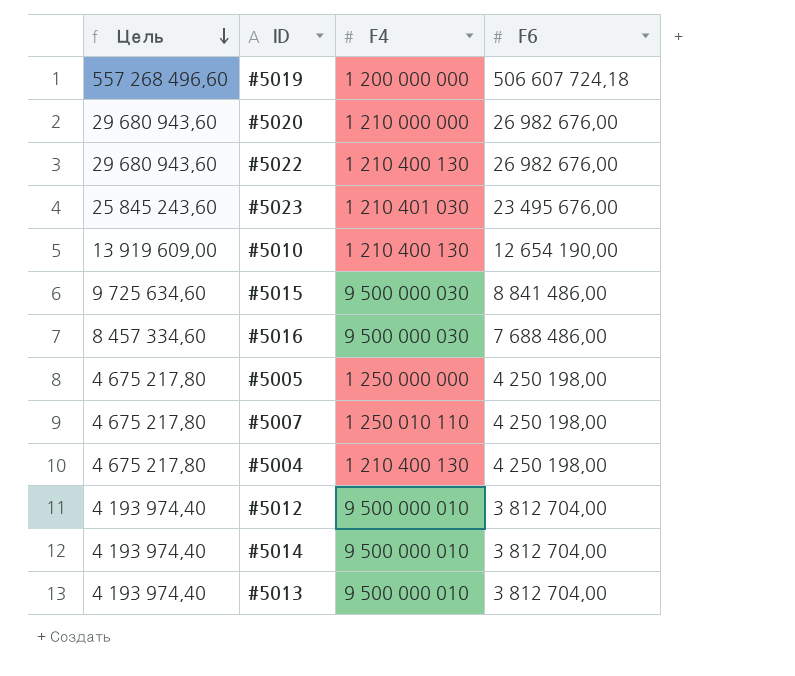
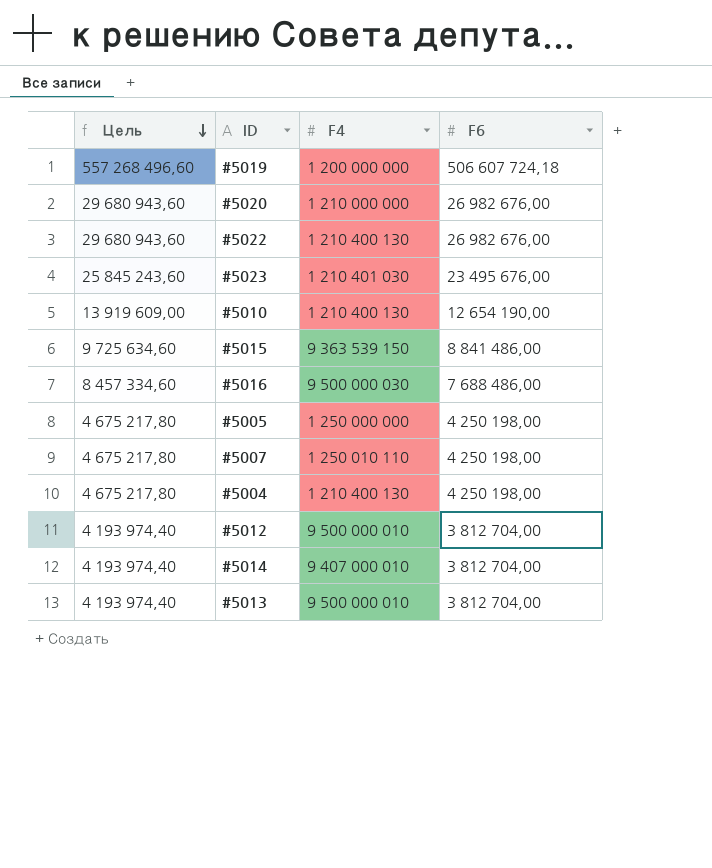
#5015 | F4: 9 500 000 030 -> 9 363 539 150
#5014 | F4: 9 500 000 010 -> 9 407 000 010

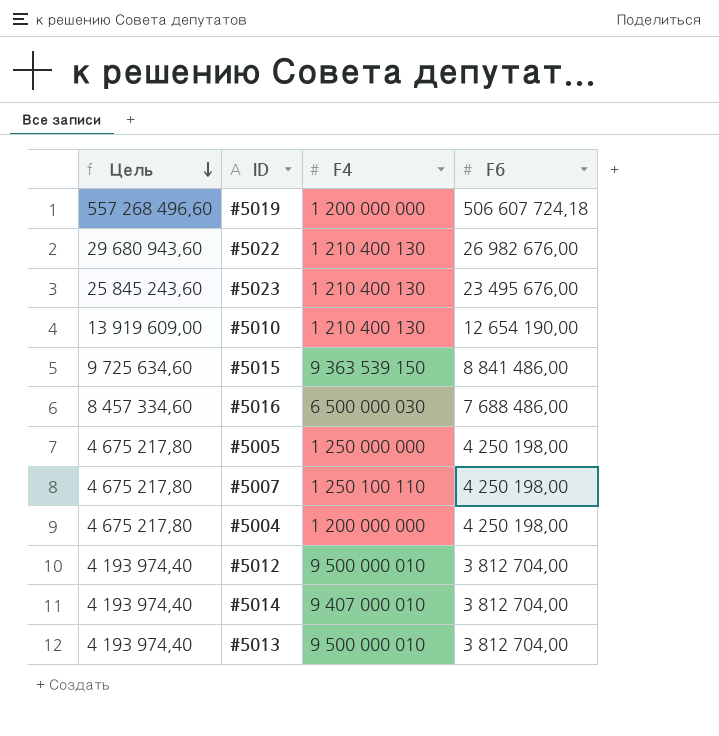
row #5020: 29 680 943,60 | 1 210 000 000 | 26 982 676,00 -> none
#5023 | F4: 1 210 401 030 -> 1 210 400 130
#5016 | F4: 9 500 000 030 -> 6 500 000 030
#5007 | F4: 1 250 010 110 -> 1 250 100 110
#5004 | F4: 1 210 400 130 -> 1 200 000 000

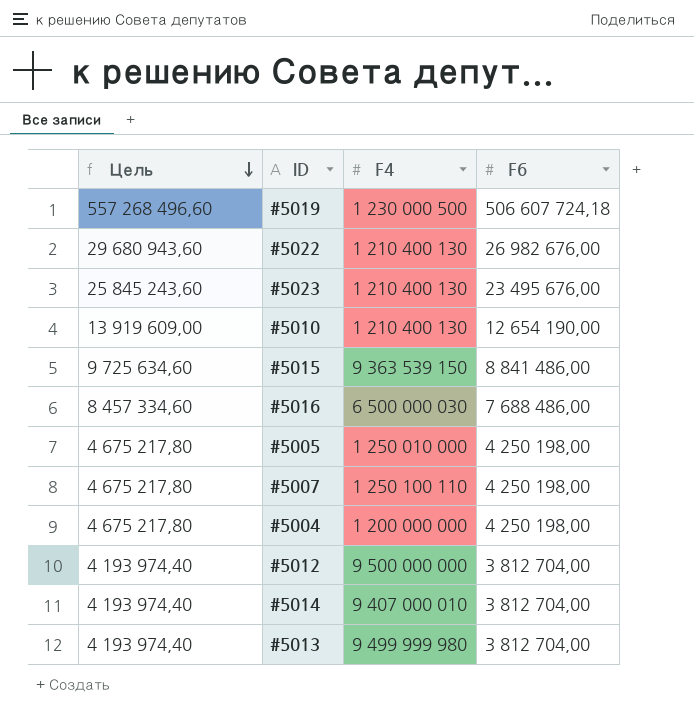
#5019 | F4: 1 200 000 000 -> 1 230 000 500
#5005 | F4: 1 250 000 000 -> 1 250 010 000
#5012 | F4: 9 500 000 010 -> 9 500 000 000
#5013 | F4: 9 500 000 010 -> 9 499 999 980

